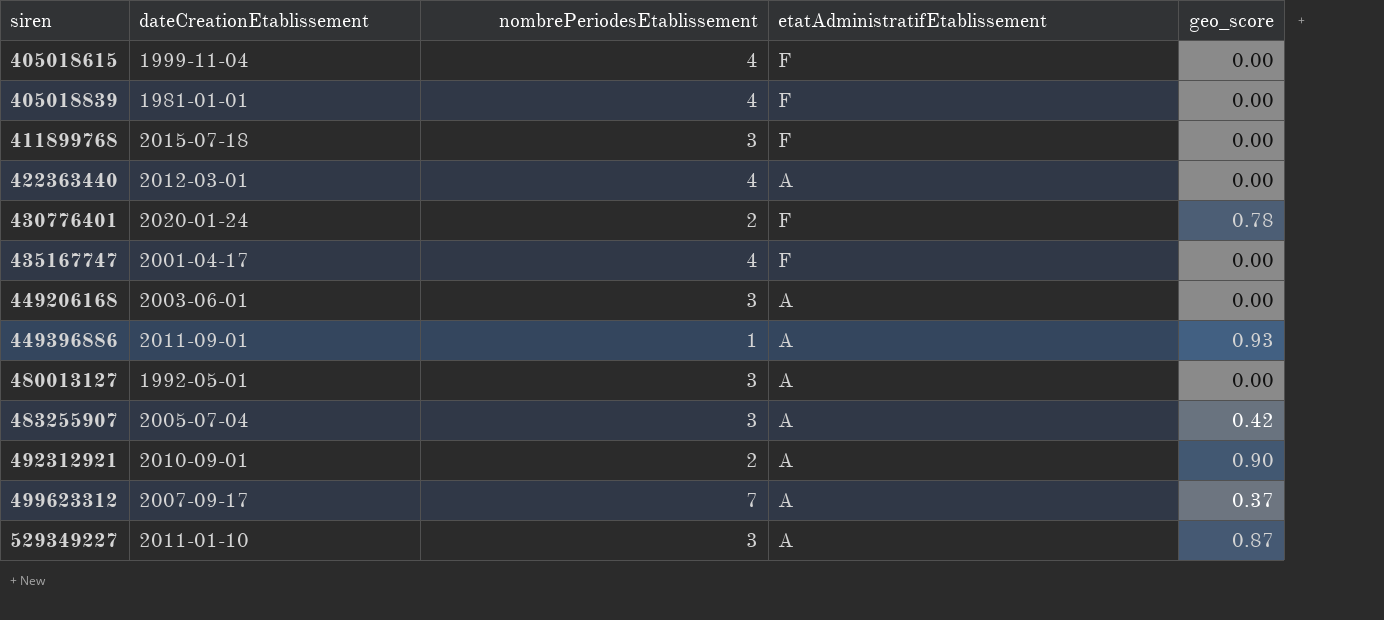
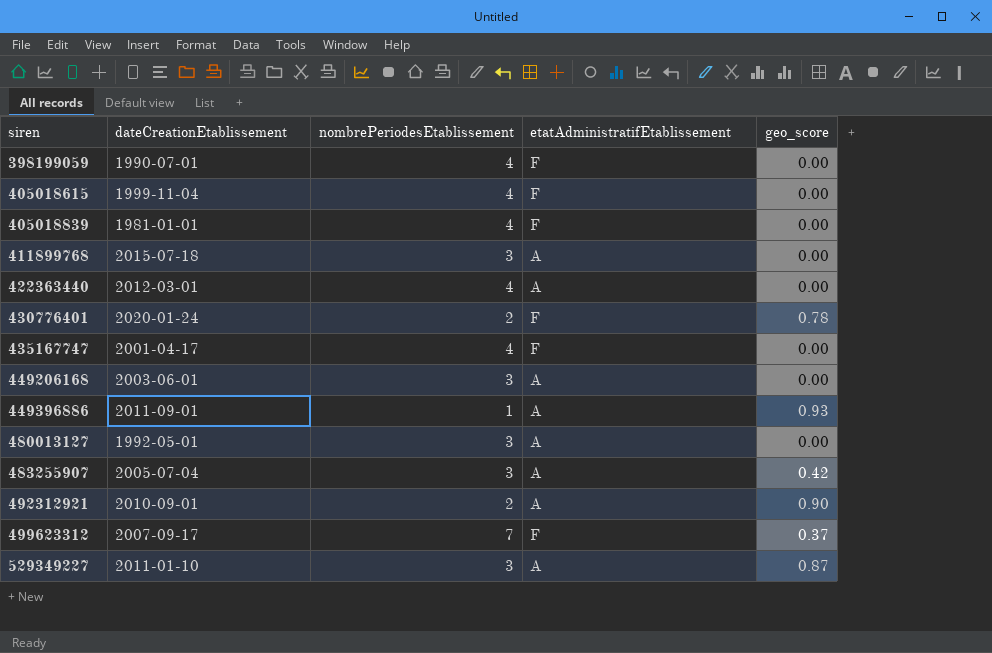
row 398199059: none -> 1990-07-01 | 4 | F | 0.00
411899768 | etatAdministratifEtablissement: F -> A
499623312 | etatAdministratifEtablissement: A -> F

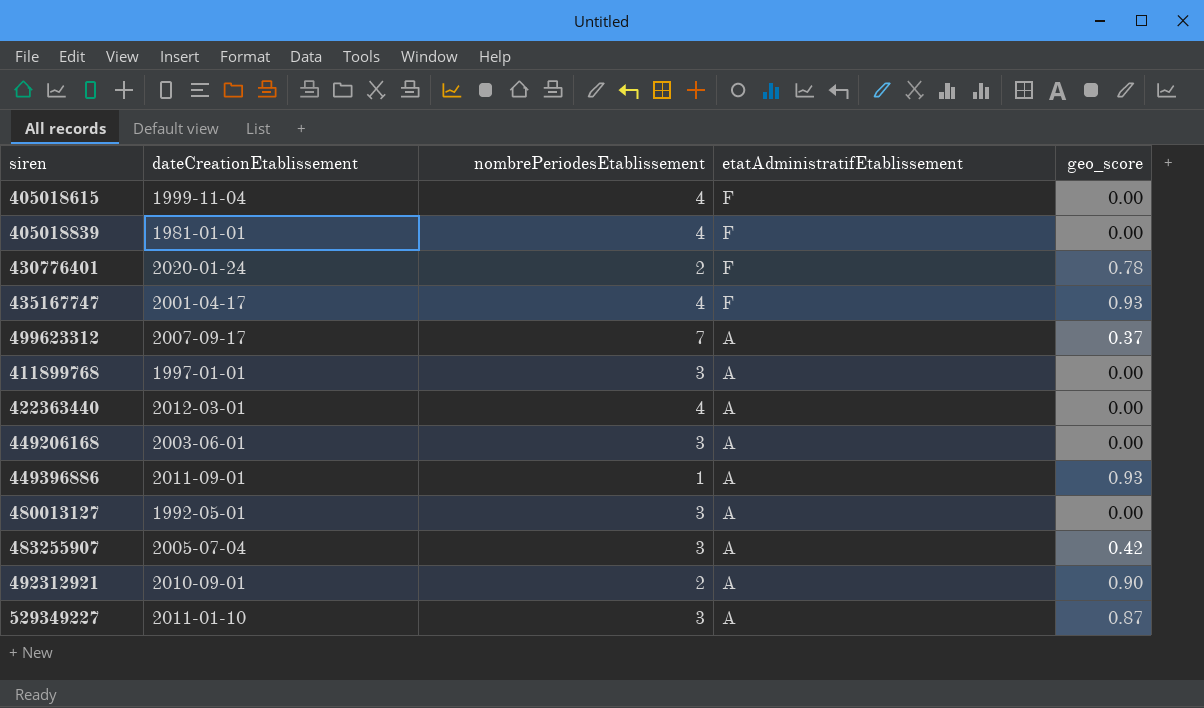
row order: siren ascending -> etatAdministratifEtablissement descending
row 398199059: 1990-07-01 | 4 | F | 0.00 -> none
435167747 | geo_score: 0.00 -> 0.93
499623312 | etatAdministratifEtablissement: F -> A
411899768 | dateCreationEtablissement: 2015-07-18 -> 1997-01-01

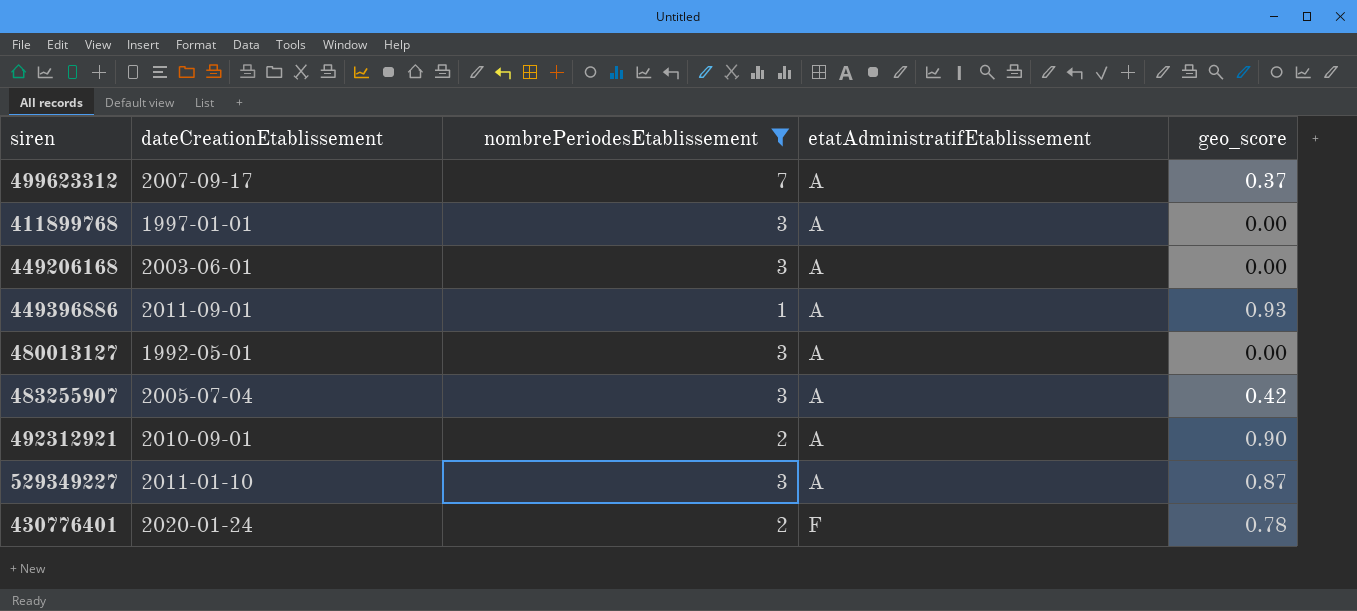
filter: none -> nombrePeriodesEtablissement != 4
row order: etatAdministratifEtablissement descending -> etatAdministratifEtablissement ascending

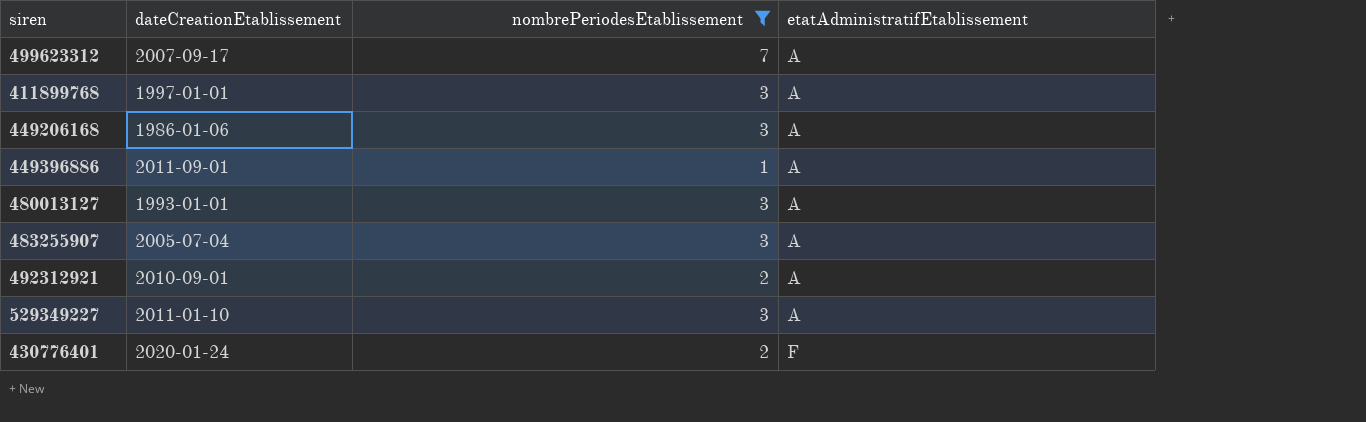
column geo_score | position: 5 -> none
449206168 | dateCreationEtablissement: 2003-06-01 -> 1986-01-06
480013127 | dateCreationEtablissement: 1992-05-01 -> 1993-01-01

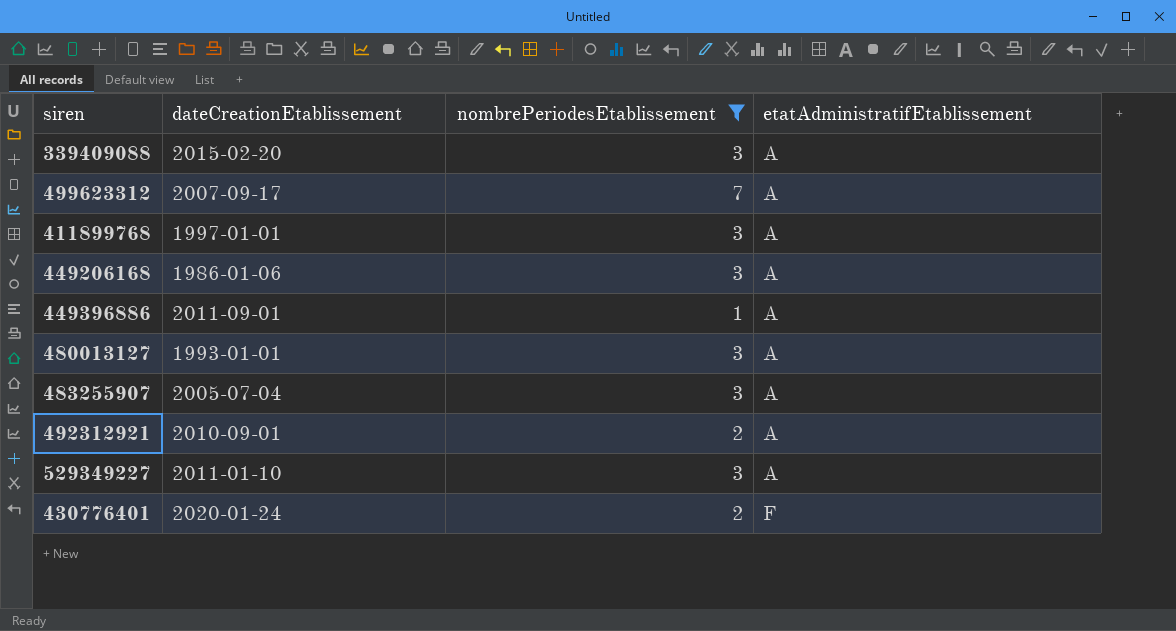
row 339409088: none -> 2015-02-20 | 3 | A

